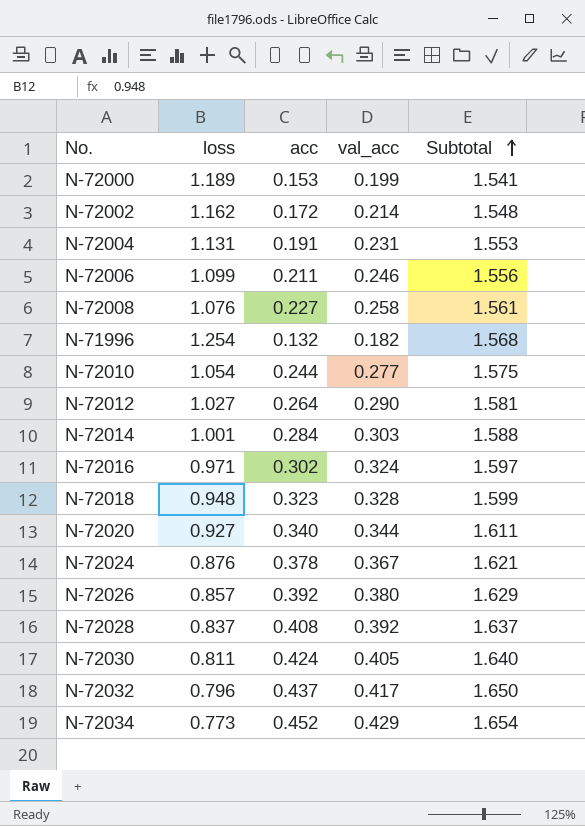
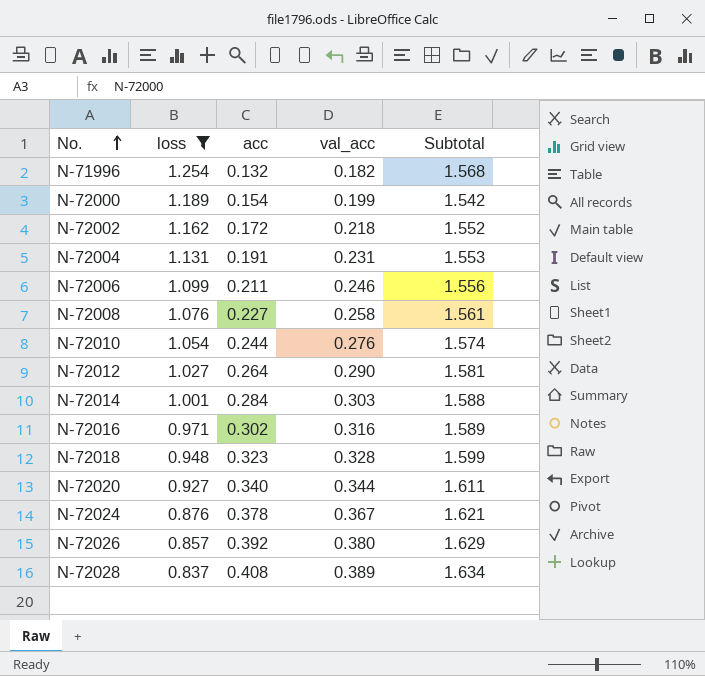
filter: none -> loss >= 0.837
row order: Subtotal ascending -> No. ascending
N-72000 | acc: 0.153 -> 0.154
N-72000 | Subtotal: 1.541 -> 1.542
N-72002 | val_acc: 0.214 -> 0.218
N-72002 | Subtotal: 1.548 -> 1.552
N-72010 | val_acc: 0.277 -> 0.276
N-72010 | Subtotal: 1.575 -> 1.574
N-72016 | val_acc: 0.324 -> 0.316
N-72016 | Subtotal: 1.597 -> 1.589
N-72028 | val_acc: 0.392 -> 0.389
N-72028 | Subtotal: 1.637 -> 1.634

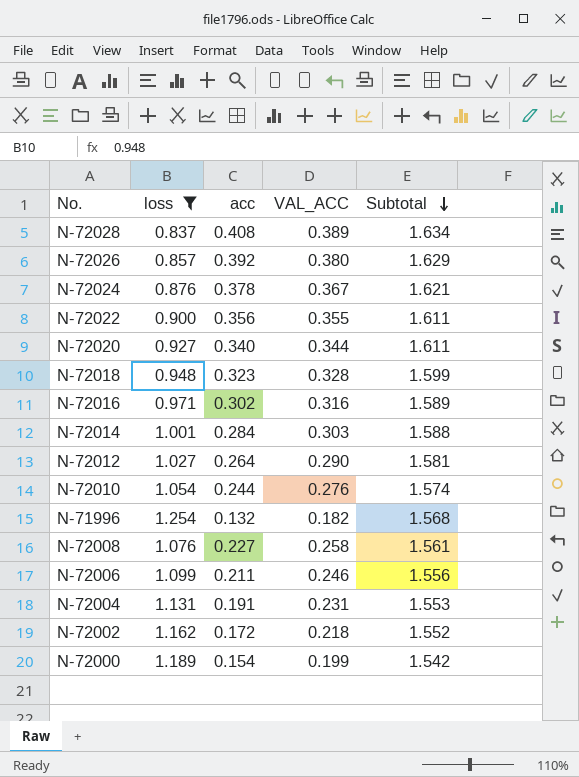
row order: No. ascending -> Subtotal descending
column name: val_acc -> VAL_ACC
row N-72022: none -> 0.900 | 0.356 | 0.355 | 1.611

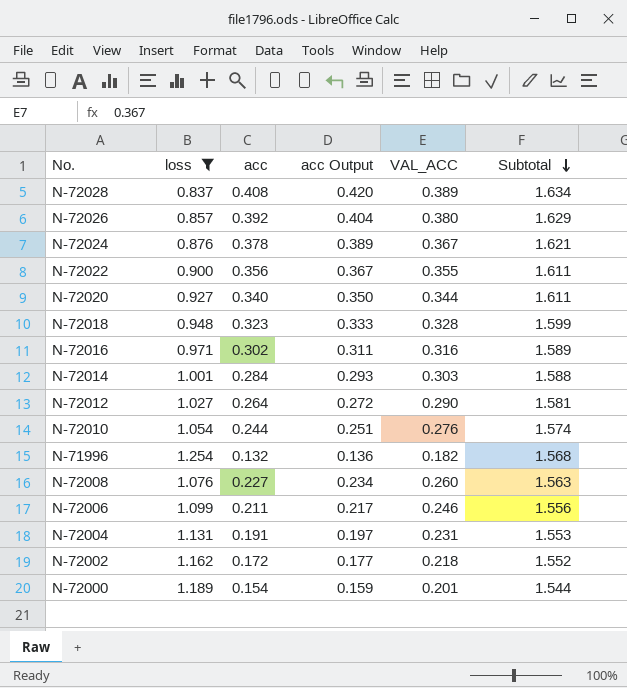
column acc Output | formula: none -> [acc] * 1.03
N-72008 | VAL_ACC: 0.258 -> 0.260
N-72008 | Subtotal: 1.561 -> 1.563
N-72000 | VAL_ACC: 0.199 -> 0.201
N-72000 | Subtotal: 1.542 -> 1.544

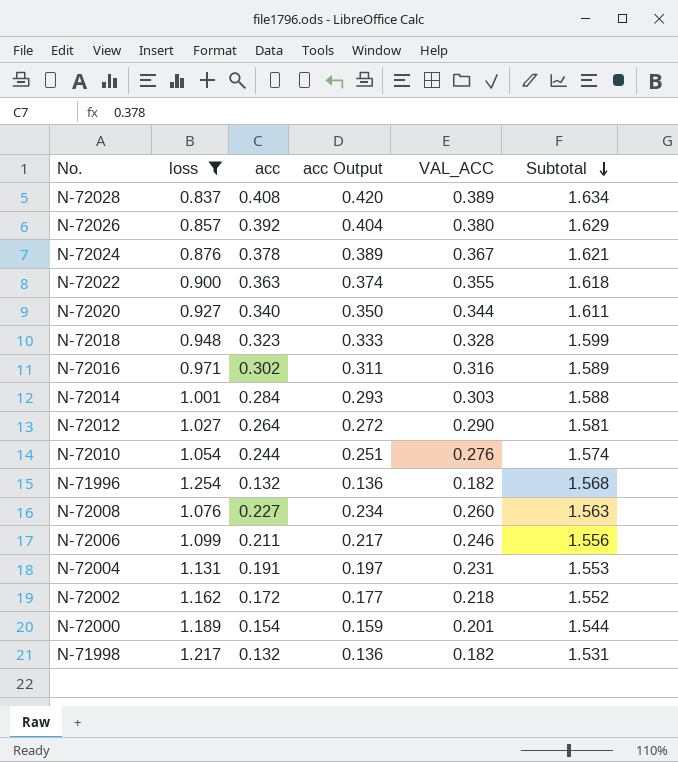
N-72022 | acc: 0.356 -> 0.363
N-72022 | acc Output: 0.367 -> 0.374
N-72022 | Subtotal: 1.611 -> 1.618
row N-71998: none -> 1.217 | 0.132 | 0.136 | 0.182 | 1.531

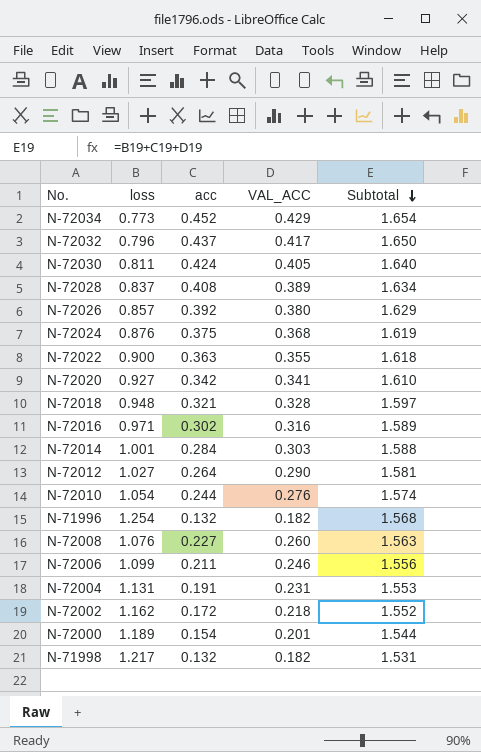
filter: loss >= 0.837 -> none
column acc Output | formula: [acc] * 1.03 -> none
N-72024 | acc: 0.378 -> 0.375
N-72024 | VAL_ACC: 0.367 -> 0.368
N-72024 | Subtotal: 1.621 -> 1.619
N-72020 | acc: 0.340 -> 0.342
N-72020 | VAL_ACC: 0.344 -> 0.341
N-72020 | Subtotal: 1.611 -> 1.610
N-72018 | acc: 0.323 -> 0.321
N-72018 | Subtotal: 1.599 -> 1.597

